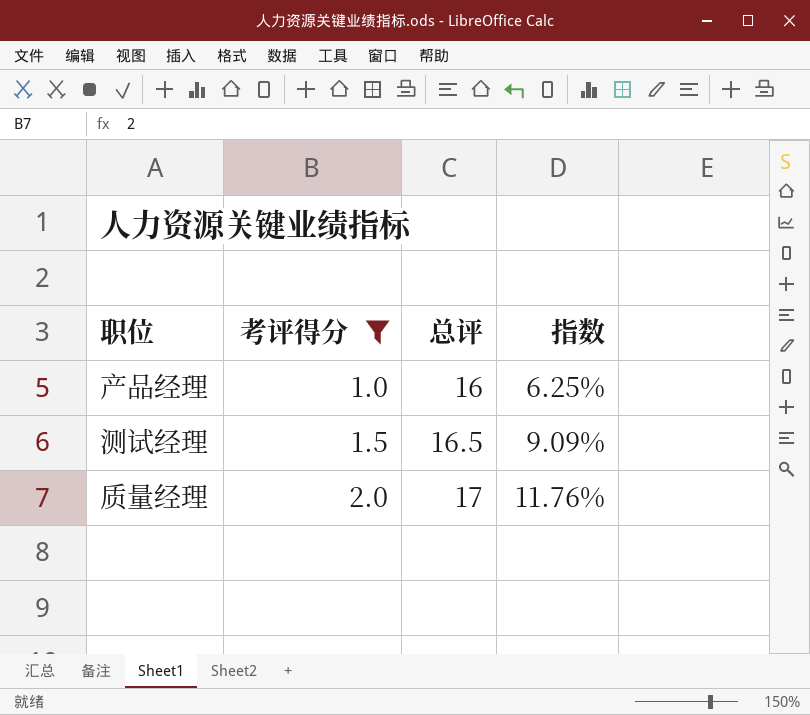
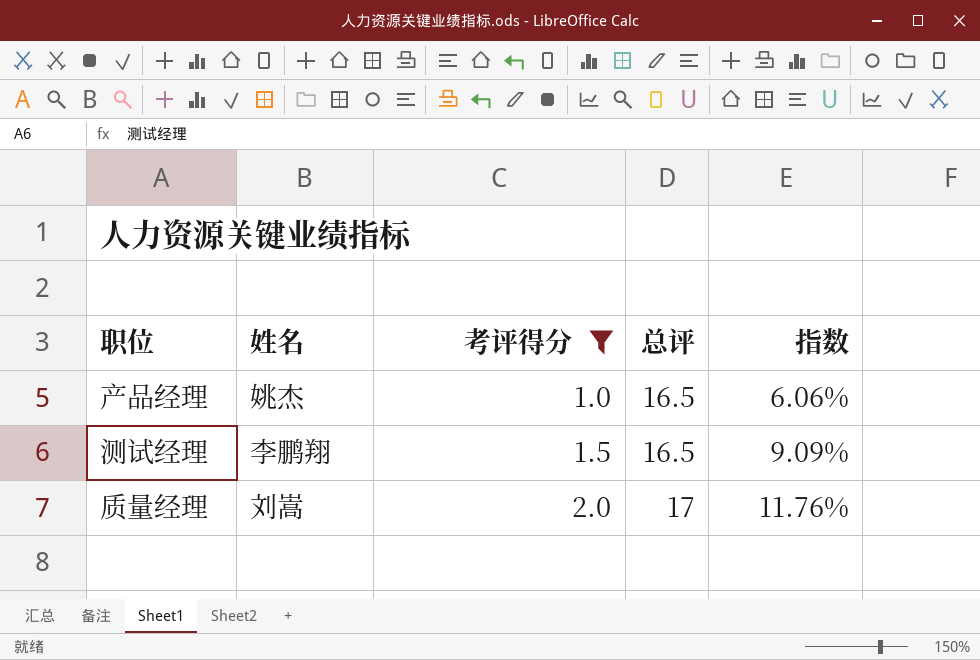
column 姓名 | position: none -> 2
产品经理 | 总评: 16 -> 16.5
产品经理 | 指数: 6.25% -> 6.06%

